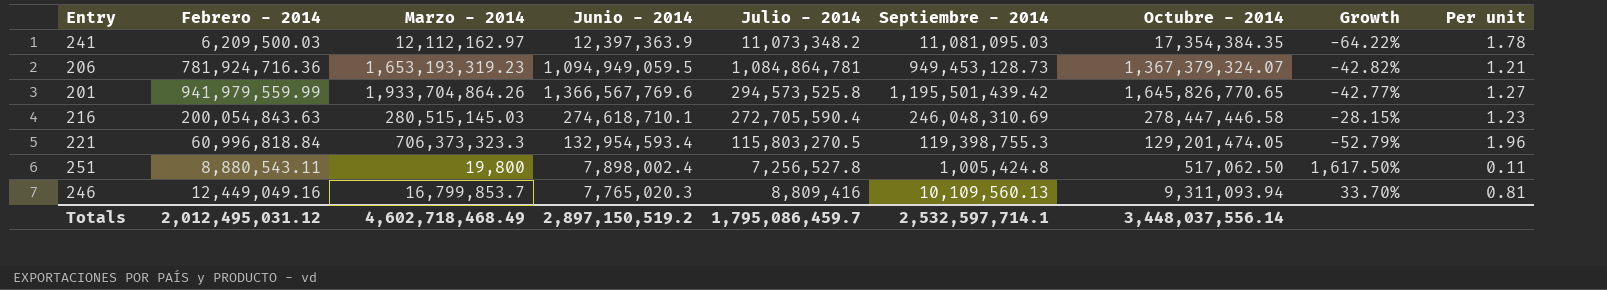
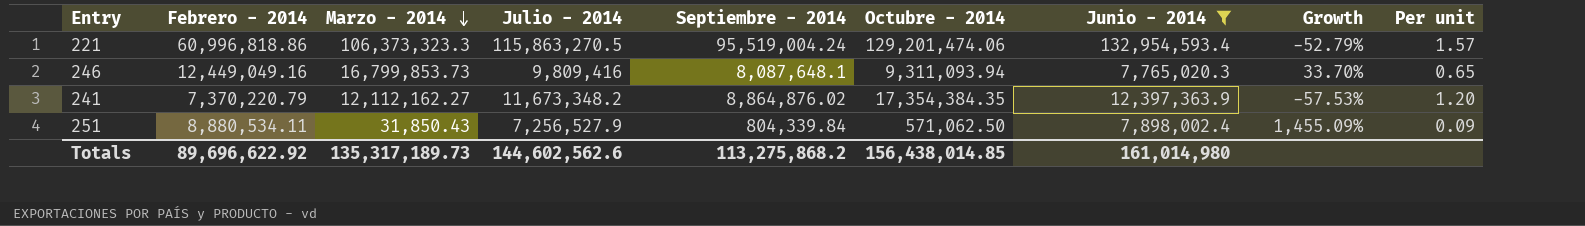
filter: none -> Junio - 2014 <= 132,954,593.4
row order: none -> Marzo - 2014 descending
column Junio - 2014 | position: 4 -> 7
221 | Febrero - 2014: 60,996,818.84 -> 60,996,818.86
221 | Marzo - 2014: 706,373,323.3 -> 106,373,323.3
221 | Julio - 2014: 115,803,270.5 -> 115,863,270.5
221 | Septiembre - 2014: 119,398,755.3 -> 95,519,004.24
221 | Octubre - 2014: 129,201,474.05 -> 129,201,474.06
221 | Per unit: 1.96 -> 1.57
246 | Marzo - 2014: 16,799,853.7 -> 16,799,853.73
246 | Julio - 2014: 8,809,416 -> 9,809,416
246 | Septiembre - 2014: 10,109,560.13 -> 8,087,648.1
246 | Per unit: 0.81 -> 0.65
241 | Febrero - 2014: 6,209,500.03 -> 7,370,220.79
241 | Marzo - 2014: 12,112,162.97 -> 12,112,162.27
241 | Julio - 2014: 11,073,348.2 -> 11,673,348.2
241 | Septiembre - 2014: 11,081,095.03 -> 8,864,876.02
241 | Growth: -64.22% -> -57.53%
241 | Per unit: 1.78 -> 1.20
251 | Febrero - 2014: 8,880,543.11 -> 8,880,534.11
251 | Marzo - 2014: 19,800 -> 31,850.43
251 | Julio - 2014: 7,256,527.8 -> 7,256,527.9
251 | Septiembre - 2014: 1,005,424.8 -> 804,339.84
251 | Octubre - 2014: 517,062.50 -> 571,062.50
251 | Growth: 1,617.50% -> 1,455.09%
251 | Per unit: 0.11 -> 0.09
Totals | Febrero - 2014: 2,012,495,031.12 -> 89,696,622.92
Totals | Marzo - 2014: 4,602,718,468.49 -> 135,317,189.73
Totals | Julio - 2014: 1,795,086,459.7 -> 144,602,562.6
Totals | Septiembre - 2014: 2,532,597,714.1 -> 113,275,868.2
Totals | Octubre - 2014: 3,448,037,556.14 -> 156,438,014.85
Totals | Junio - 2014: 2,897,150,519.2 -> 161,014,980

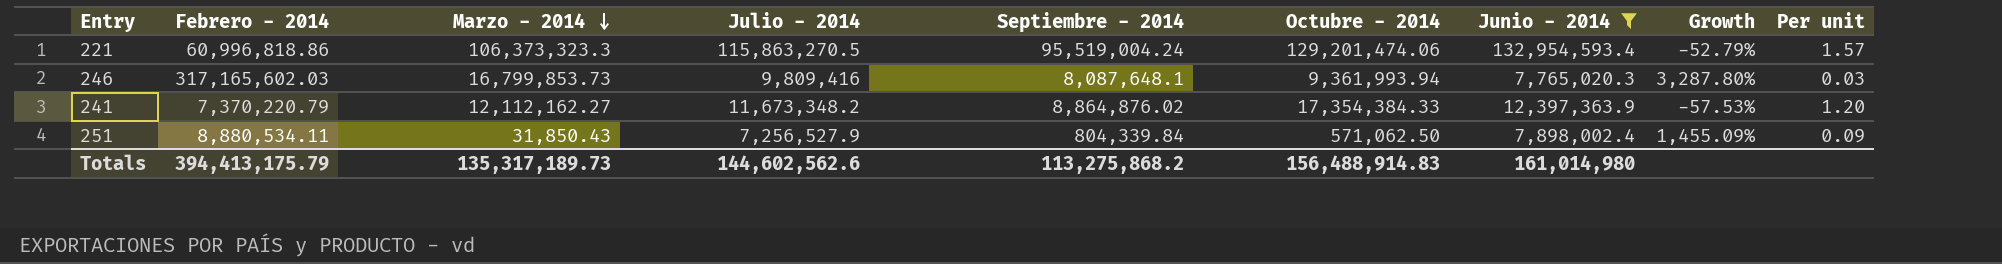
246 | Febrero - 2014: 12,449,049.16 -> 317,165,602.03
246 | Octubre - 2014: 9,311,093.94 -> 9,361,993.94
246 | Growth: 33.70% -> 3,287.80%
246 | Per unit: 0.65 -> 0.03
241 | Octubre - 2014: 17,354,384.35 -> 17,354,384.33
Totals | Febrero - 2014: 89,696,622.92 -> 394,413,175.79
Totals | Octubre - 2014: 156,438,014.85 -> 156,488,914.83

